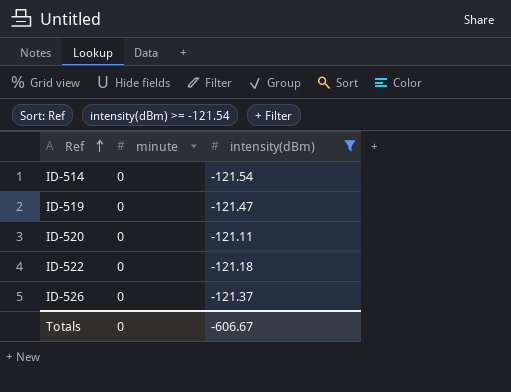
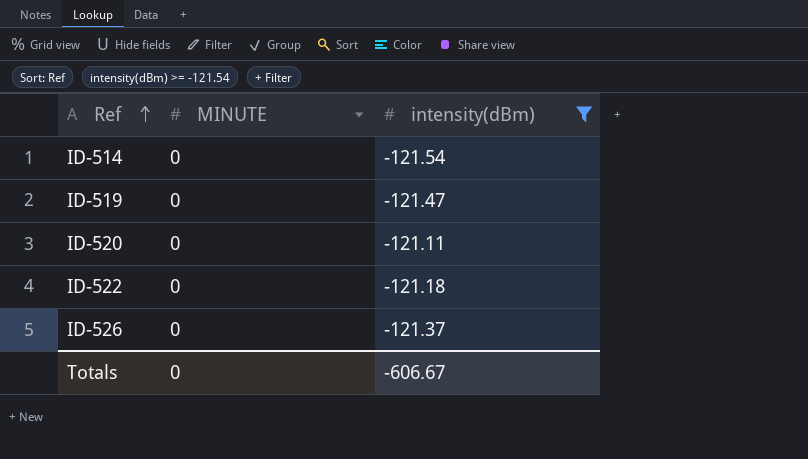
column name: minute -> MINUTE

